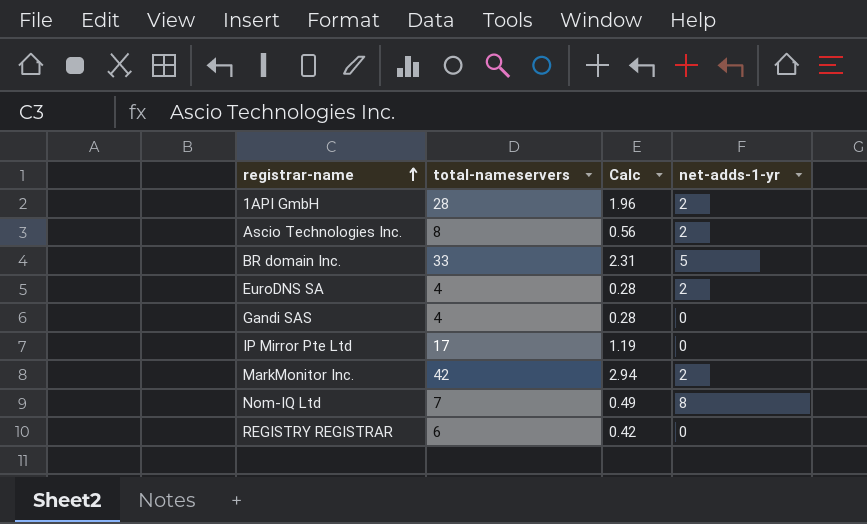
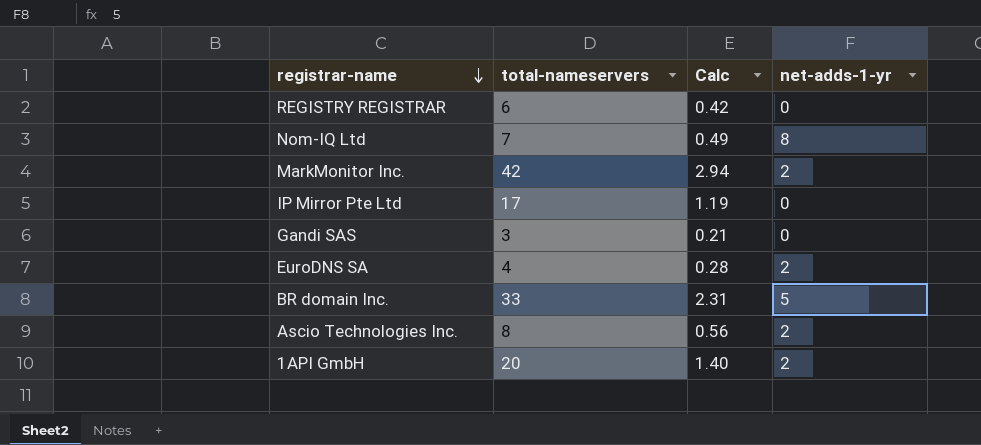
row order: registrar-name ascending -> registrar-name descending
Gandi SAS | total-nameservers: 4 -> 3
Gandi SAS | Calc: 0.28 -> 0.21
1API GmbH | total-nameservers: 28 -> 20
1API GmbH | Calc: 1.96 -> 1.40

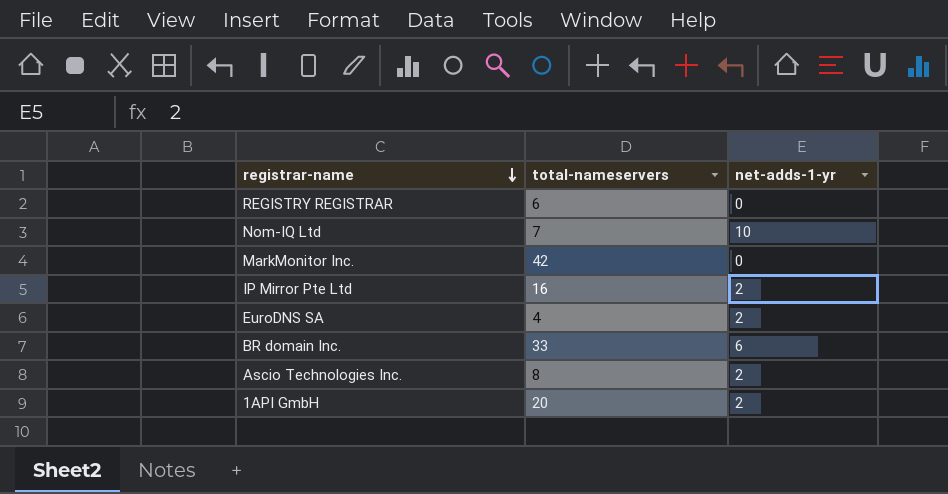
column Calc | formula: [total-nameservers] * 0.07 -> none
row Gandi SAS: 3 | 0.21 | 0 -> none
Nom-IQ Ltd | net-adds-1-yr: 8 -> 10
MarkMonitor Inc. | net-adds-1-yr: 2 -> 0
IP Mirror Pte Ltd | total-nameservers: 17 -> 16
IP Mirror Pte Ltd | net-adds-1-yr: 0 -> 2
BR domain Inc. | net-adds-1-yr: 5 -> 6

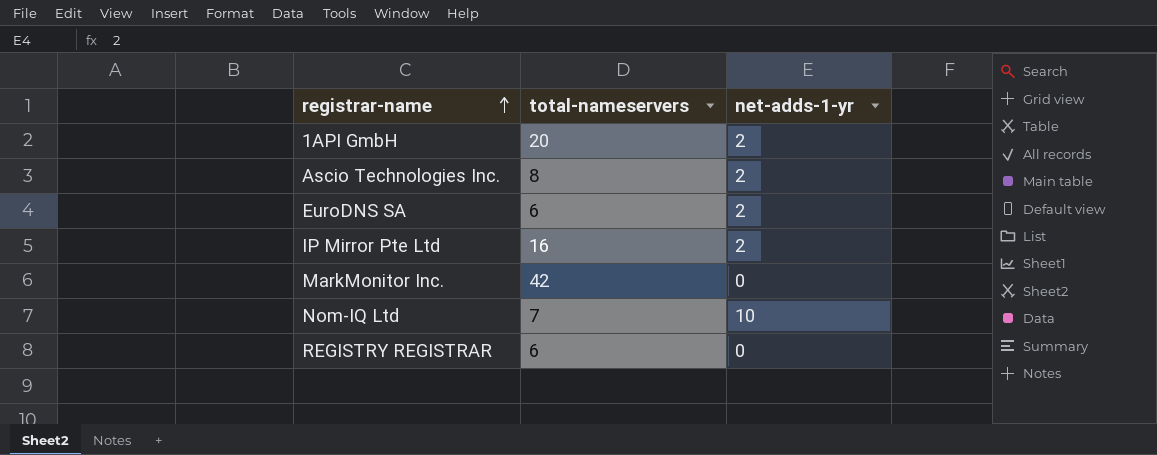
row order: registrar-name descending -> registrar-name ascending
row BR domain Inc.: 33 | 6 -> none
EuroDNS SA | total-nameservers: 4 -> 6

